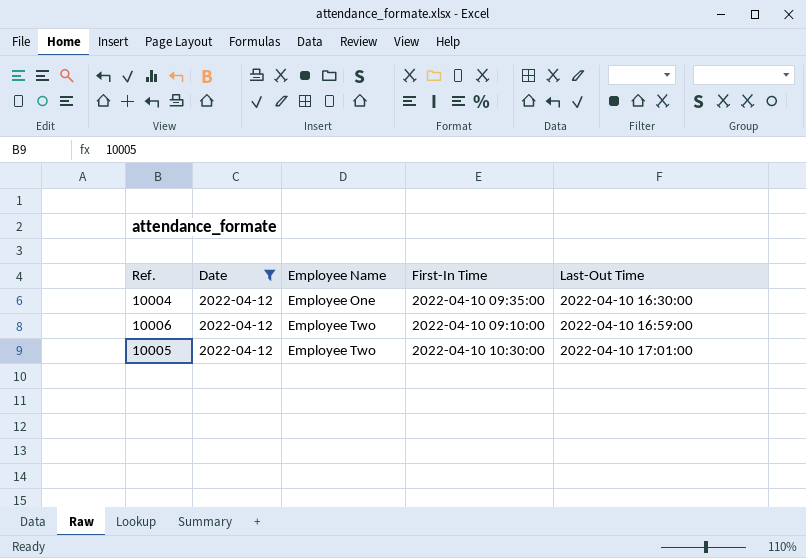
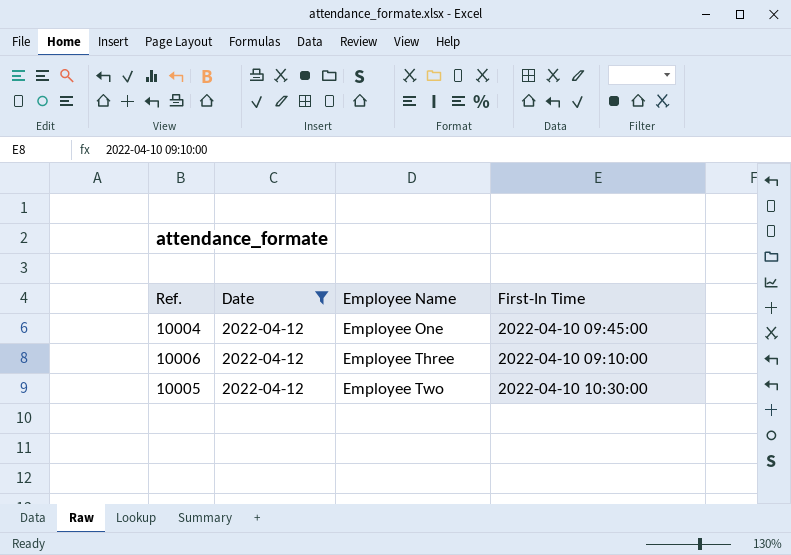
column Last-Out Time | position: 5 -> none
10004 | First-In Time: 2022-04-10 09:35:00 -> 2022-04-10 09:45:00
10006 | Employee Name: Employee Two -> Employee Three

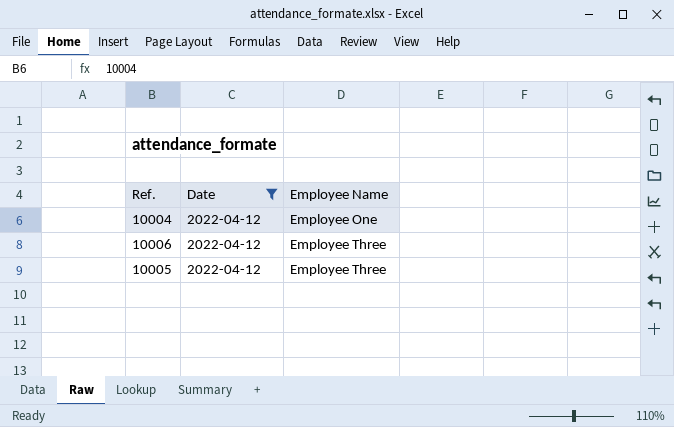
column First-In Time | position: 4 -> none
10005 | Employee Name: Employee Two -> Employee Three

